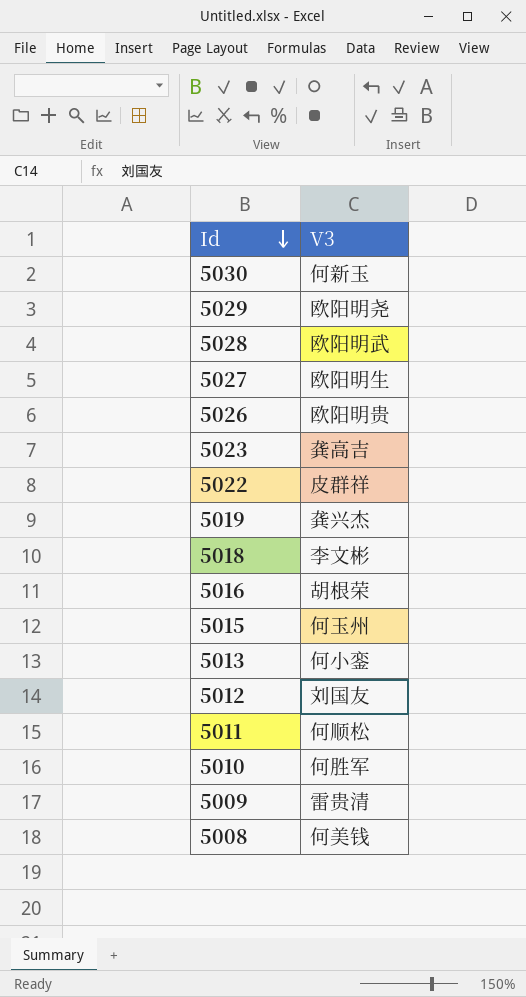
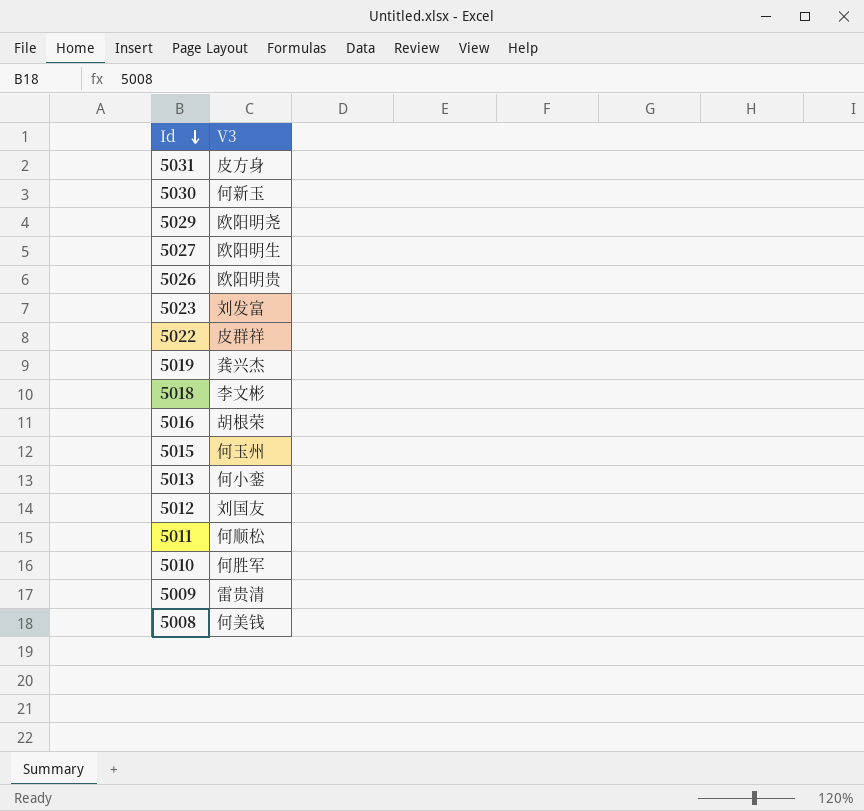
row 5028: 欧阳明武 -> none
row 5031: none -> 皮方身
5023 | V3: 龚高吉 -> 刘发富

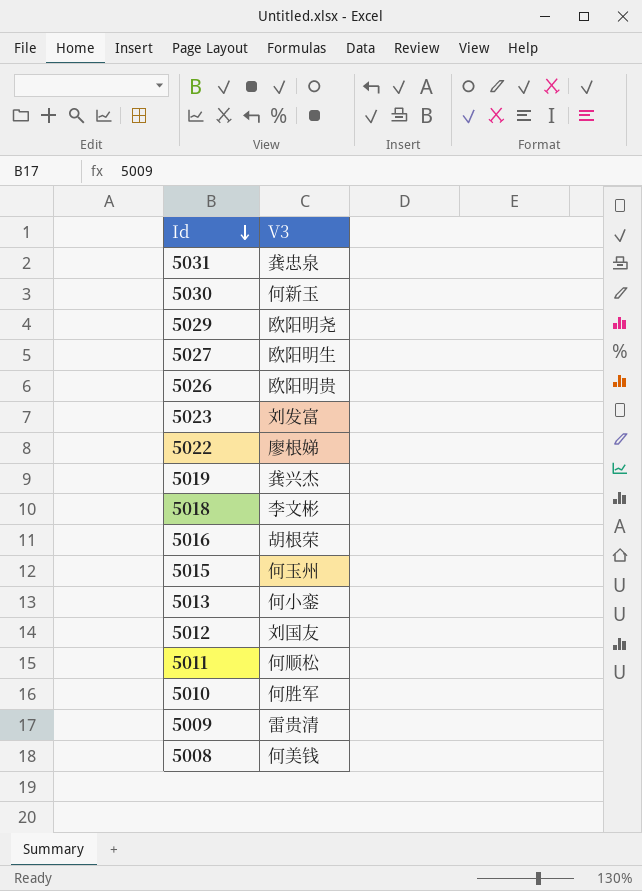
5031 | V3: 皮方身 -> 龚忠泉
5022 | V3: 皮群祥 -> 廖根娣

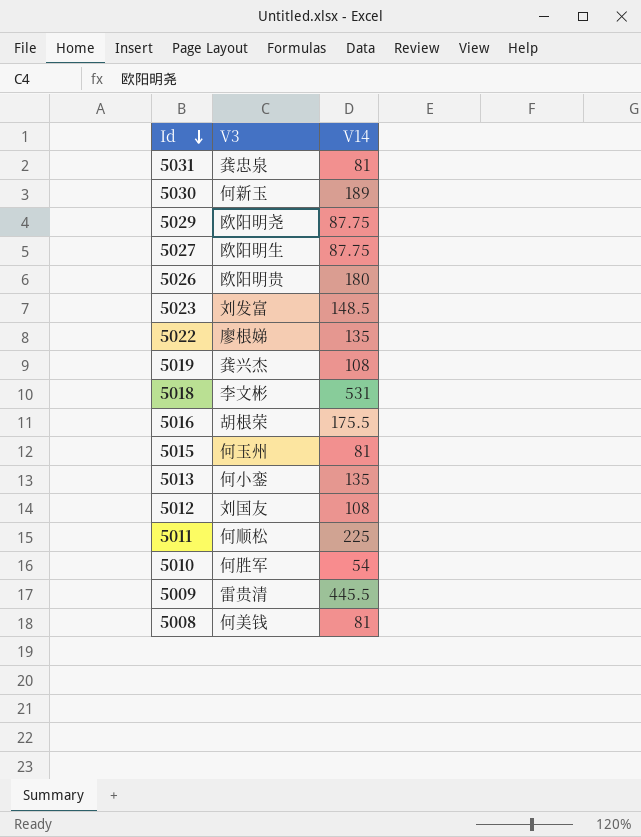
column V14 | position: none -> 3

